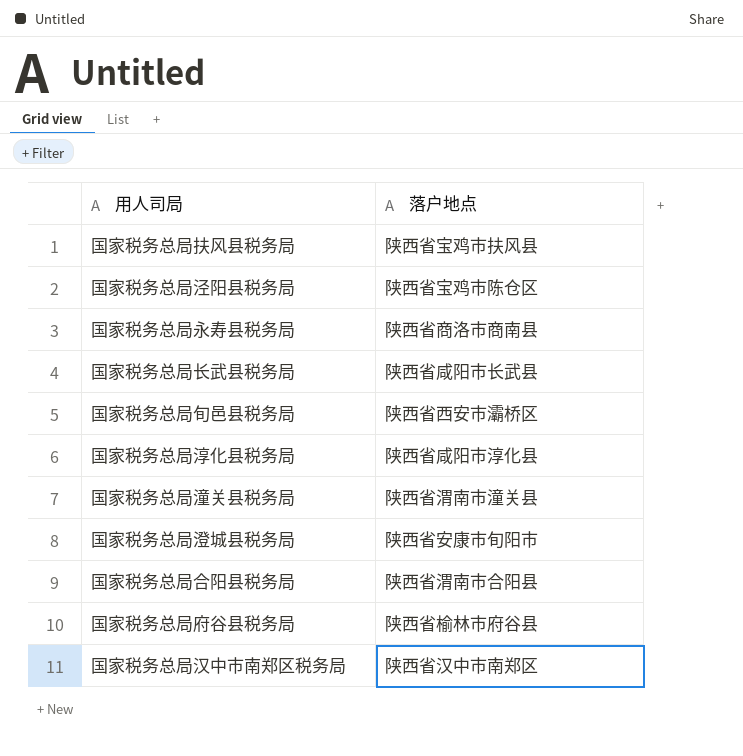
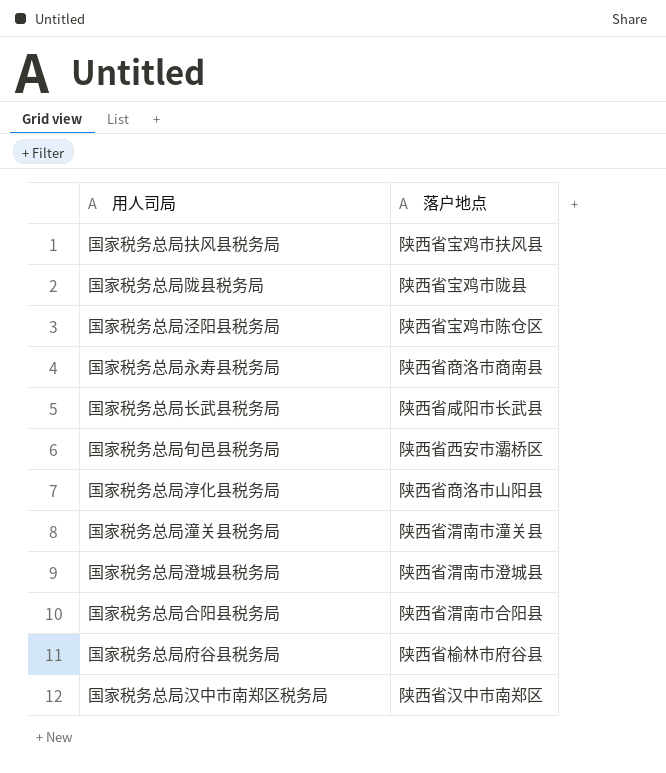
row 国家税务总局陇县税务局: none -> 陕西省宝鸡市陇县
国家税务总局淳化县税务局 | 落户地点: 陕西省咸阳市淳化县 -> 陕西省商洛市山阳县
国家税务总局澄城县税务局 | 落户地点: 陕西省安康市旬阳市 -> 陕西省渭南市澄城县

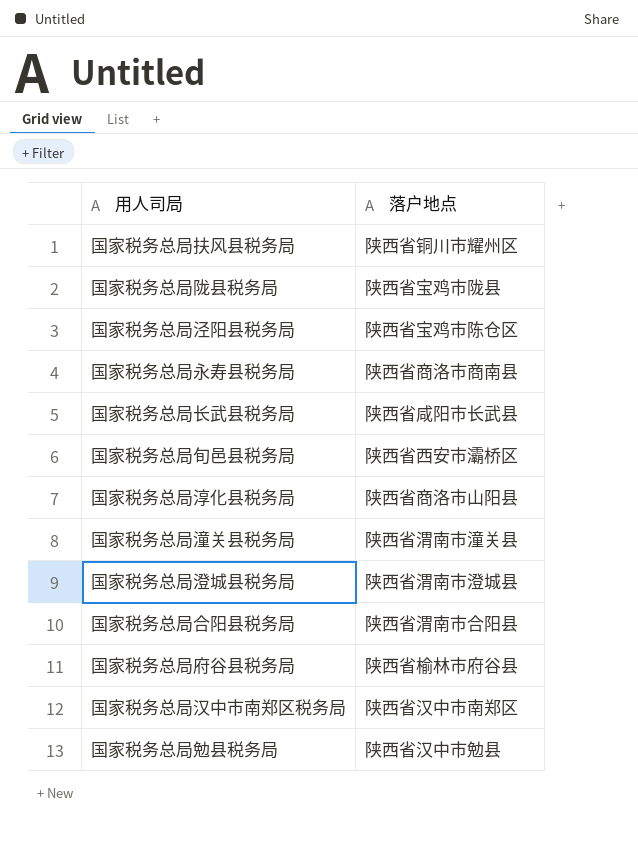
国家税务总局扶风县税务局 | 落户地点: 陕西省宝鸡市扶风县 -> 陕西省铜川市耀州区
row 国家税务总局勉县税务局: none -> 陕西省汉中市勉县

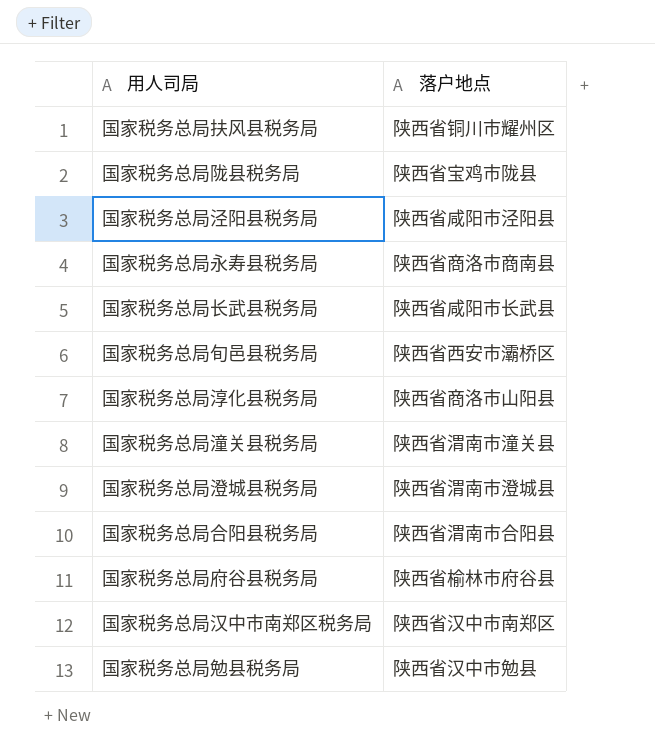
国家税务总局泾阳县税务局 | 落户地点: 陕西省宝鸡市陈仓区 -> 陕西省咸阳市泾阳县

